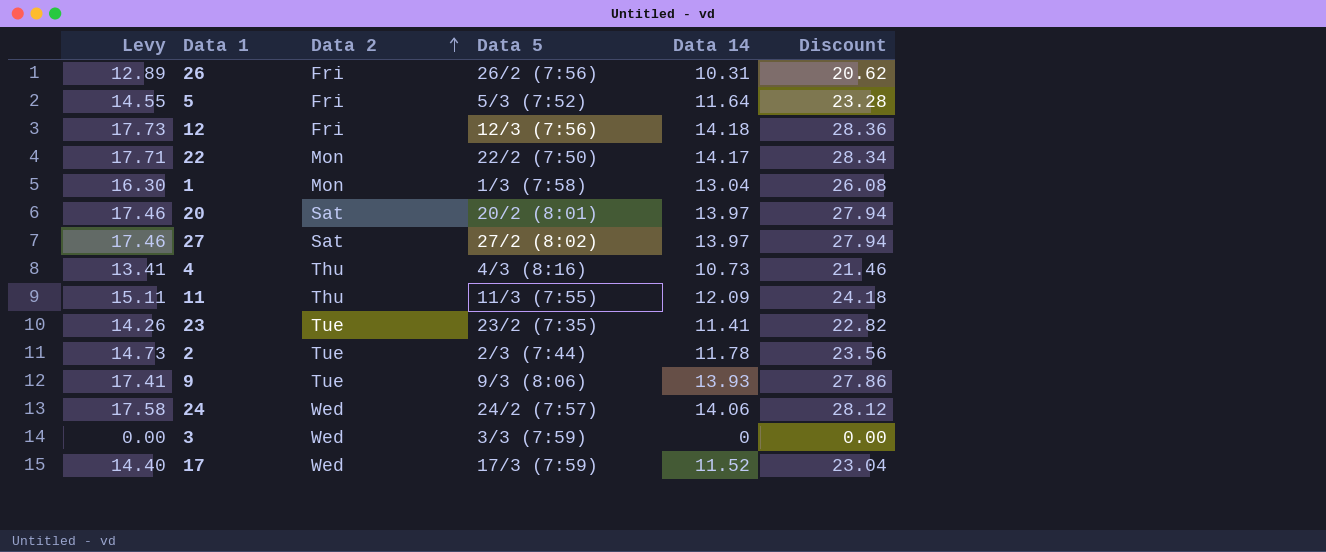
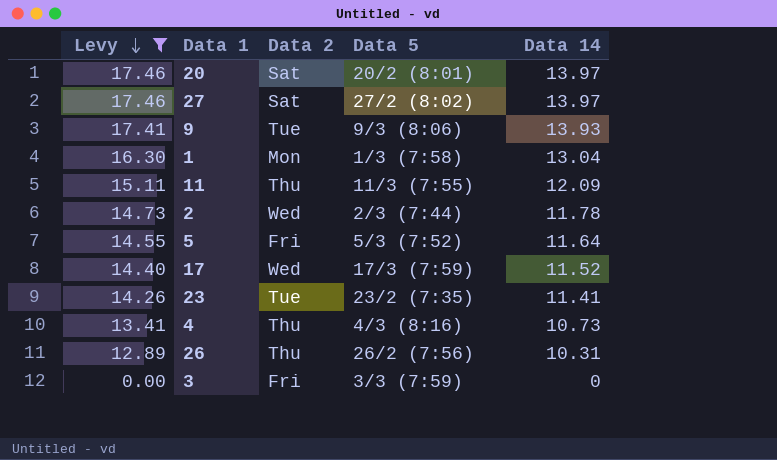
filter: none -> Levy <= 17.46
row order: Data 2 ascending -> Levy descending
column Discount | formula: [Data 14] * 2 -> none
2 | Data 2: Tue -> Wed
26 | Data 2: Fri -> Thu
3 | Data 2: Wed -> Fri

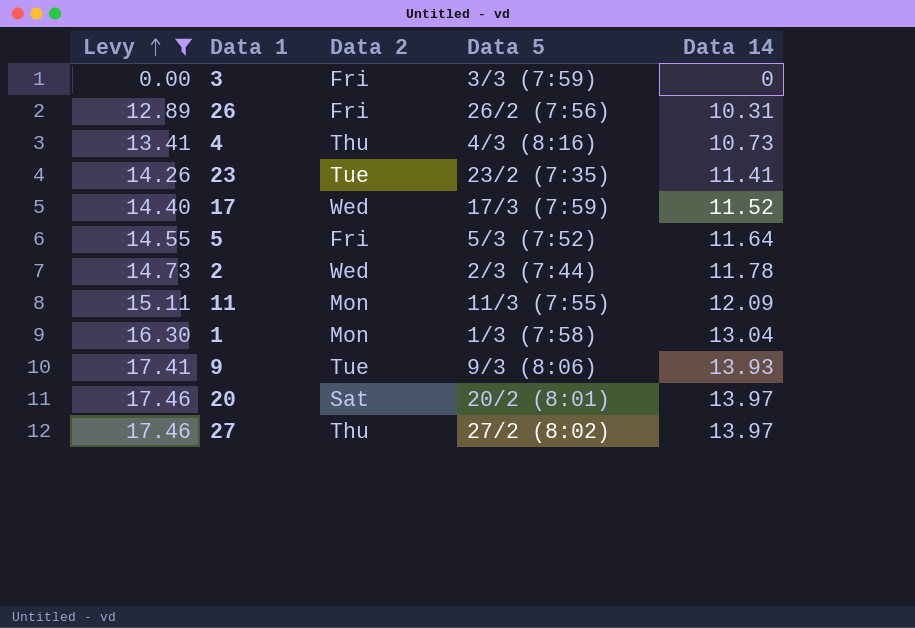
row order: Levy descending -> Levy ascending
26 | Data 2: Thu -> Fri
11 | Data 2: Thu -> Mon
27 | Data 2: Sat -> Thu

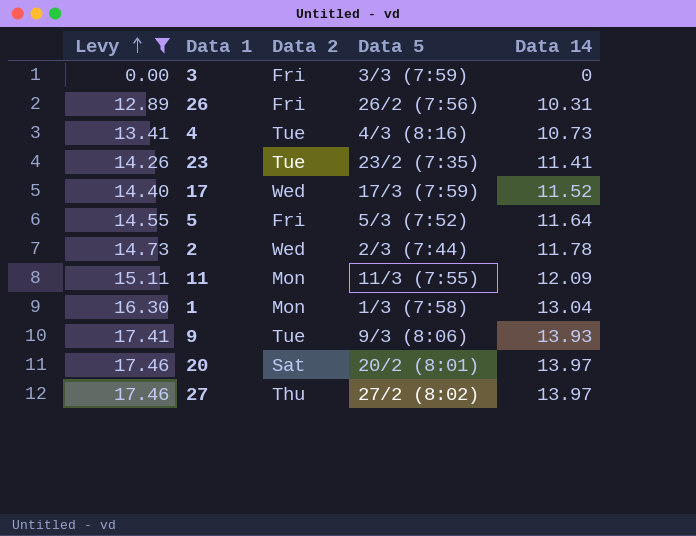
4 | Data 2: Thu -> Tue

